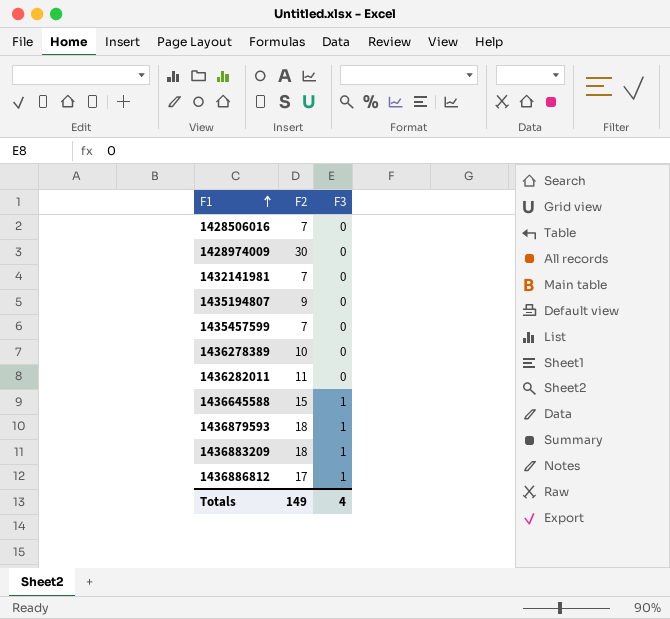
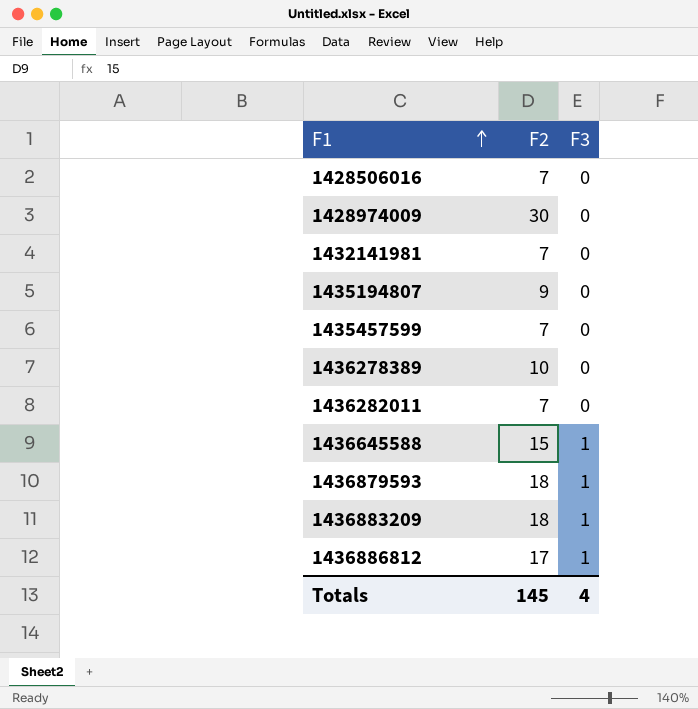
1436282011 | F2: 11 -> 7
Totals | F2: 149 -> 145

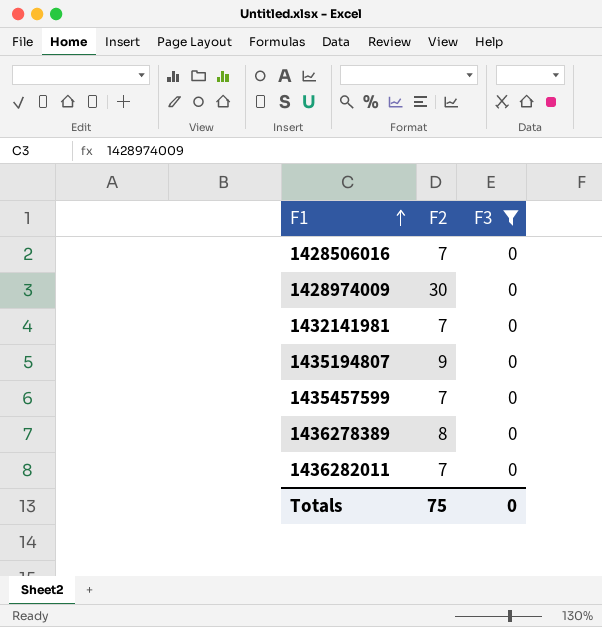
filter: none -> F3 = 0
1436278389 | F2: 10 -> 8
Totals | F2: 145 -> 75
Totals | F3: 4 -> 0

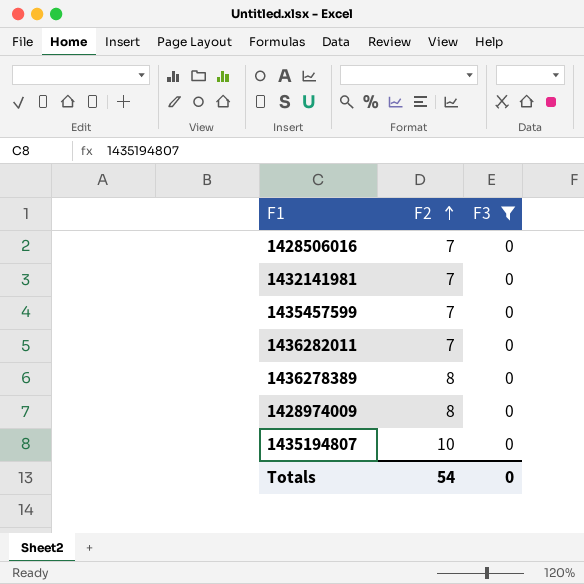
row order: F1 ascending -> F2 ascending
1428974009 | F2: 30 -> 8
1435194807 | F2: 9 -> 10
Totals | F2: 75 -> 54

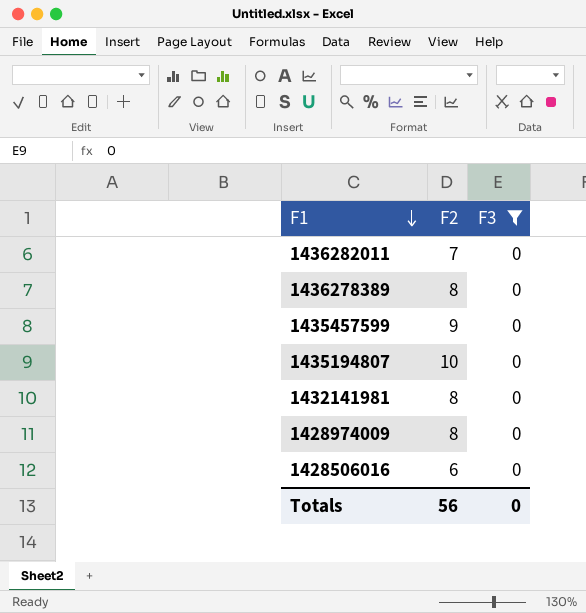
row order: F2 ascending -> F1 descending
1435457599 | F2: 7 -> 9
1432141981 | F2: 7 -> 8
1428506016 | F2: 7 -> 6
Totals | F2: 54 -> 56

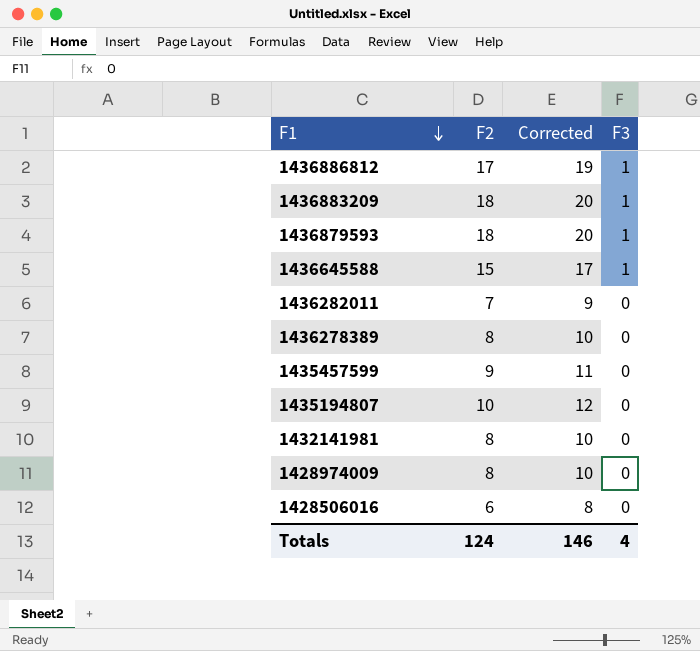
filter: F3 = 0 -> none
column Corrected | formula: none -> [F2] + 2
Totals | F2: 56 -> 124
Totals | F3: 0 -> 4

